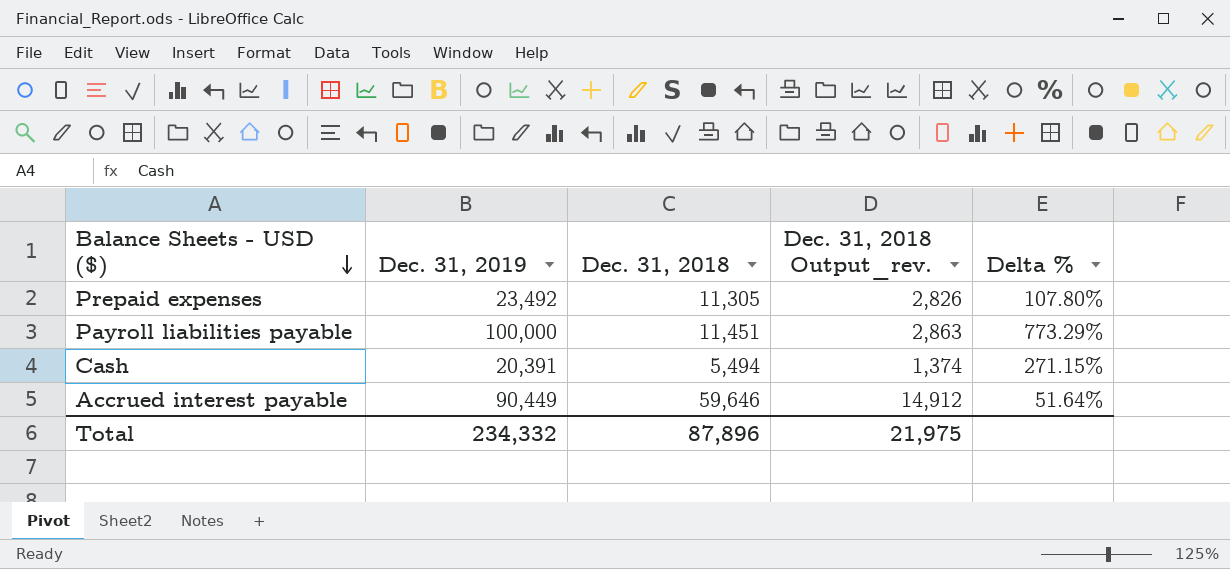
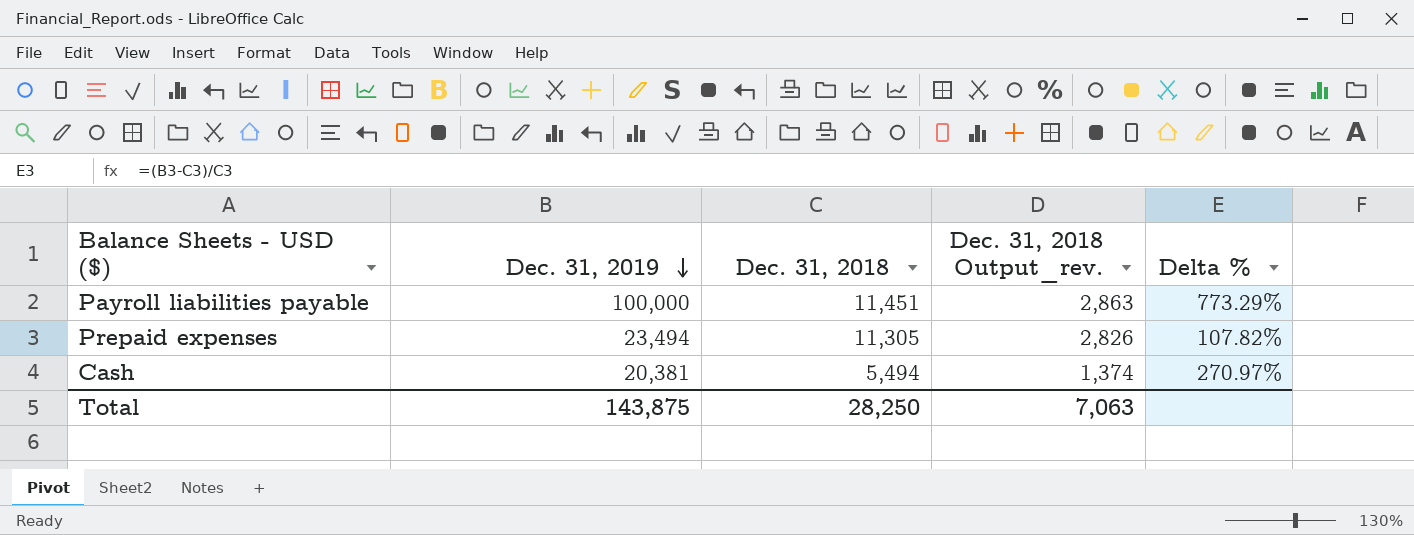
row order: Balance Sheets - USD ($) descending -> Dec. 31, 2019 descending
row Accrued interest payable: 90,449 | 59,646 | 14,912 | 51.64% -> none
Prepaid expenses | Dec. 31, 2019: 23,492 -> 23,494
Prepaid expenses | Delta %: 107.80% -> 107.82%
Cash | Dec. 31, 2019: 20,391 -> 20,381
Cash | Delta %: 271.15% -> 270.97%
Total | Dec. 31, 2019: 234,332 -> 143,875
Total | Dec. 31, 2018: 87,896 -> 28,250
Total | Dec. 31, 2018 Output_rev.: 21,975 -> 7,063

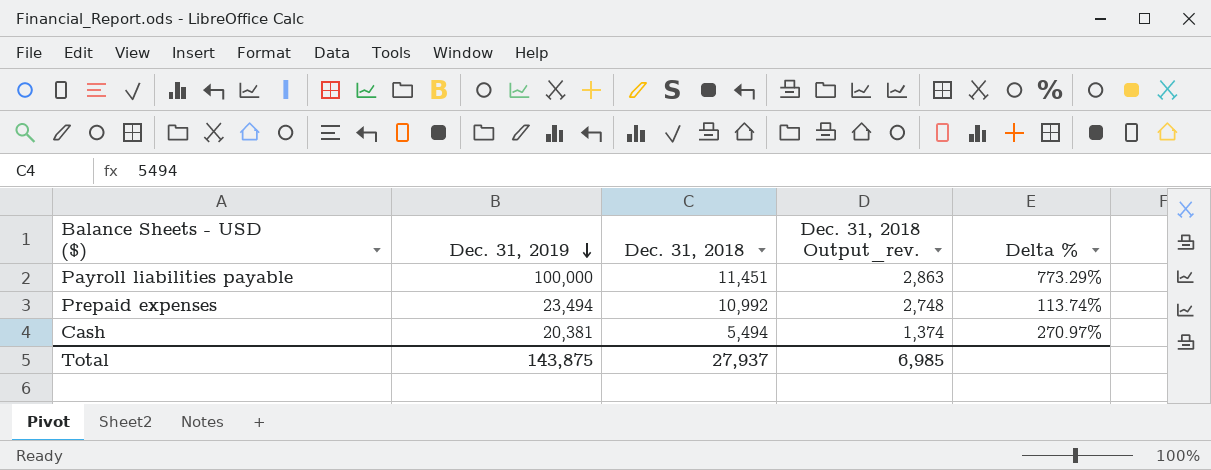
Prepaid expenses | Dec. 31, 2018: 11,305 -> 10,992
Prepaid expenses | Dec. 31, 2018 Output_rev.: 2,826 -> 2,748
Prepaid expenses | Delta %: 107.82% -> 113.74%
Total | Dec. 31, 2018: 28,250 -> 27,937
Total | Dec. 31, 2018 Output_rev.: 7,063 -> 6,985

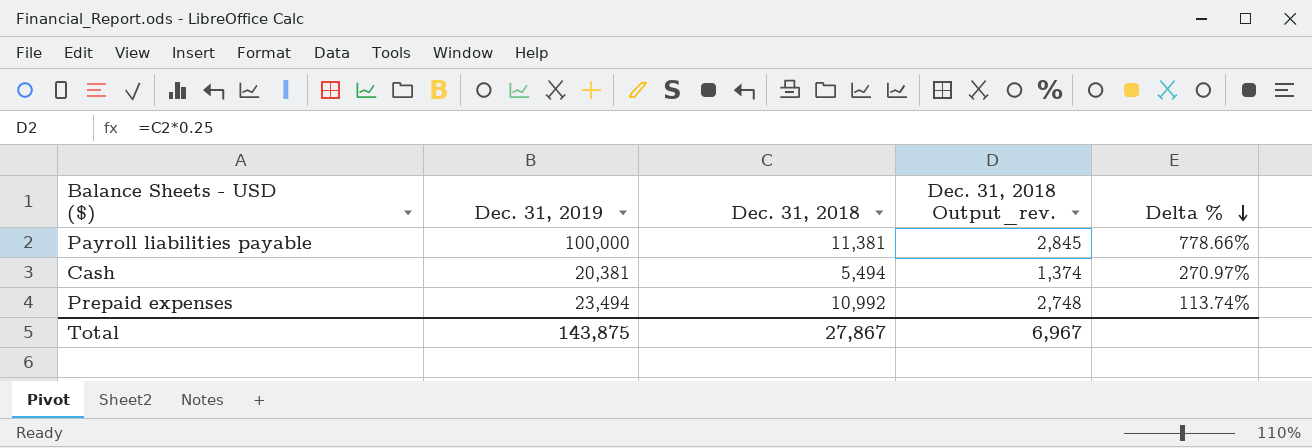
row order: Dec. 31, 2019 descending -> Delta % descending
Payroll liabilities payable | Dec. 31, 2018: 11,451 -> 11,381
Payroll liabilities payable | Dec. 31, 2018 Output_rev.: 2,863 -> 2,845
Payroll liabilities payable | Delta %: 773.29% -> 778.66%
Total | Dec. 31, 2018: 27,937 -> 27,867
Total | Dec. 31, 2018 Output_rev.: 6,985 -> 6,967

